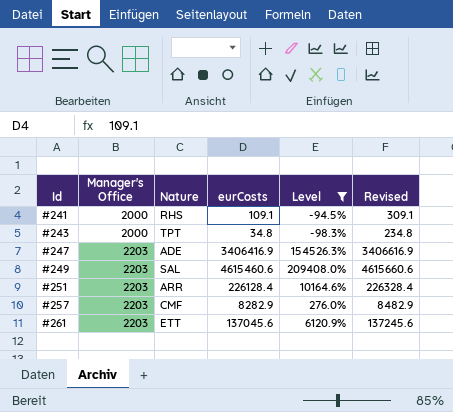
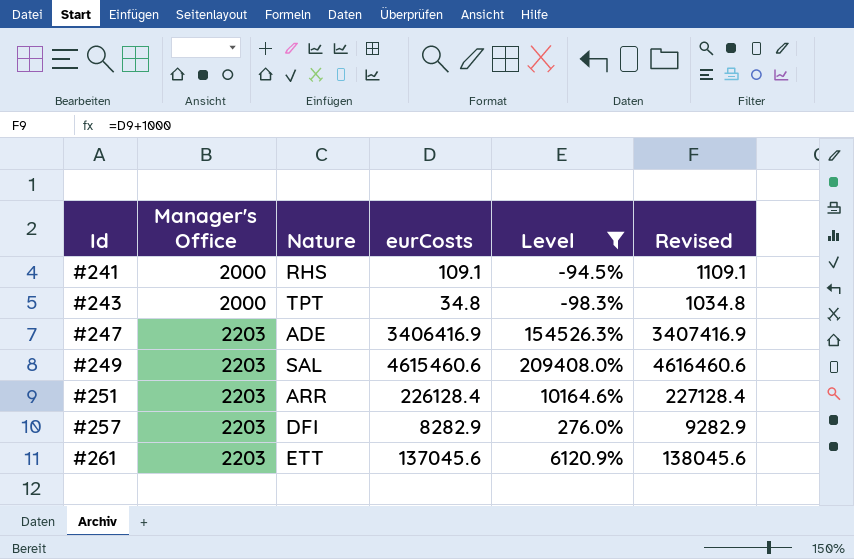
column Revised | formula: [eurCosts] + 200 -> [eurCosts] + 1000
#257 | Nature: CMF -> DFI

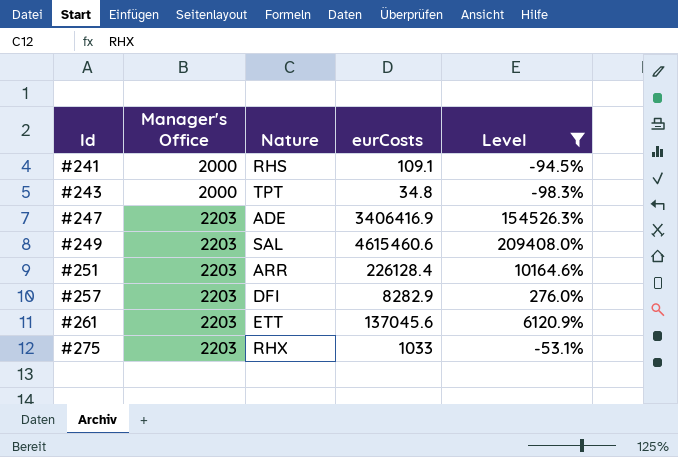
column Revised | formula: [eurCosts] + 1000 -> none
row #275: none -> 2203 | RHX | 1033 | -53.1%

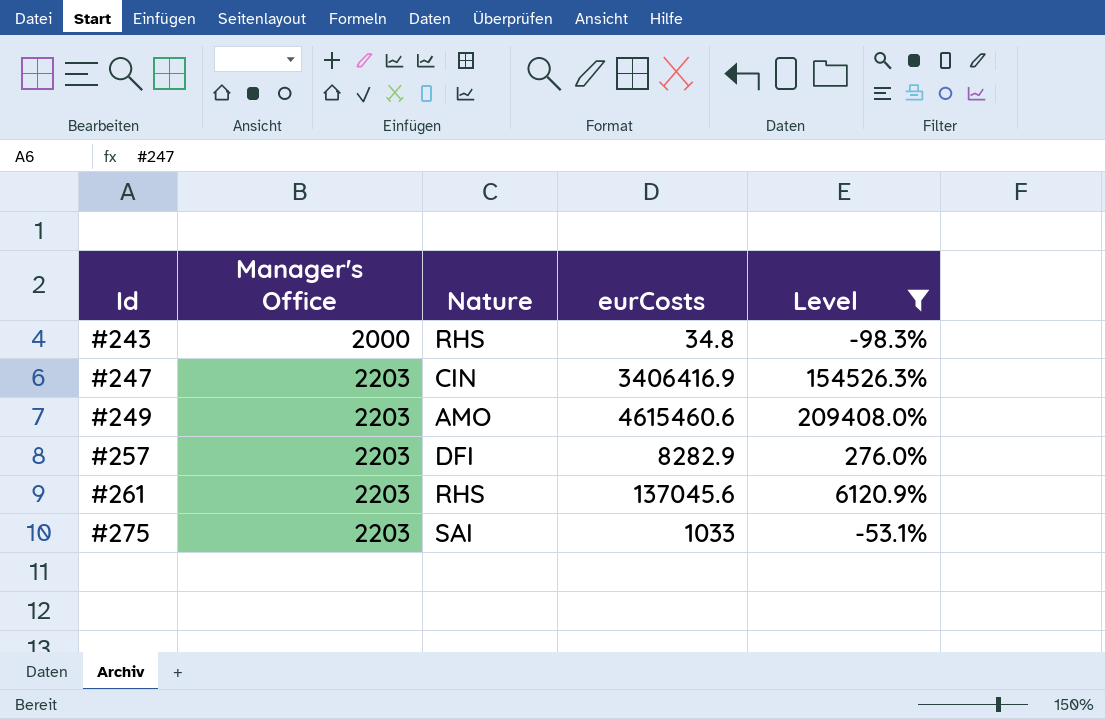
row #241: 2000 | RHS | 109.1 | -94.5% -> none
row #251: 2203 | ARR | 226128.4 | 10164.6% -> none
#243 | Nature: TPT -> RHS
#247 | Nature: ADE -> CIN
#249 | Nature: SAL -> AMO
#261 | Nature: ETT -> RHS
#275 | Nature: RHX -> SAI

